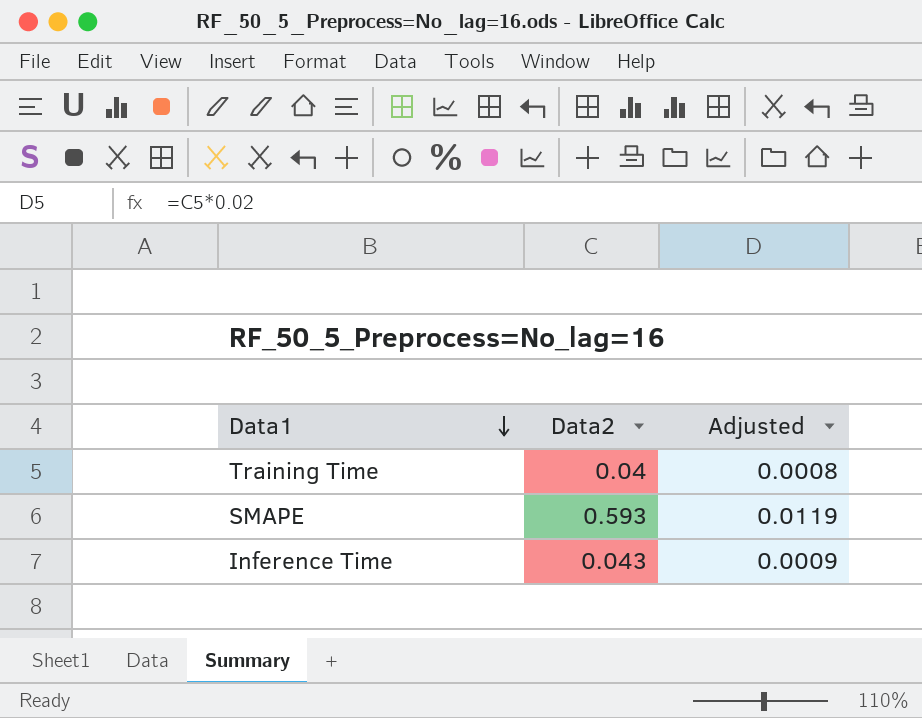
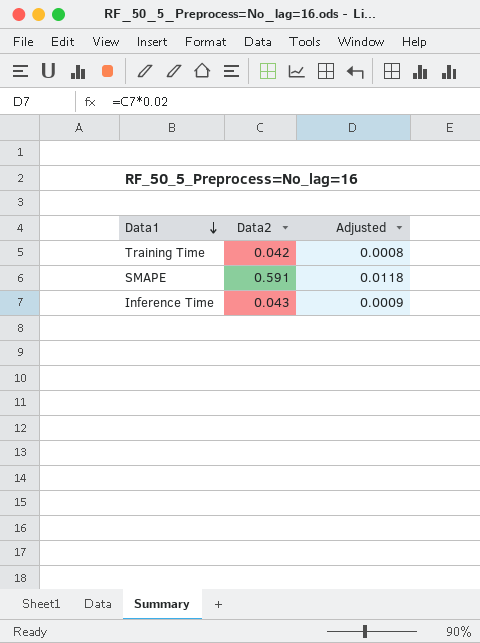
Training Time | Data2: 0.04 -> 0.042
SMAPE | Data2: 0.593 -> 0.591
SMAPE | Adjusted: 0.0119 -> 0.0118

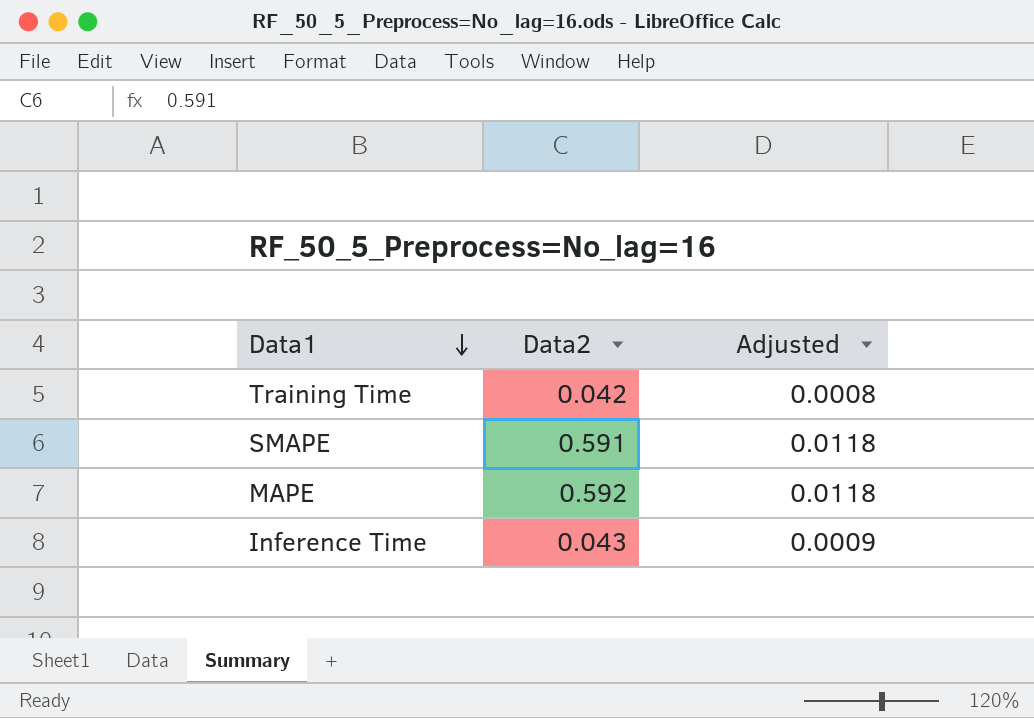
row MAPE: none -> 0.592 | 0.0118

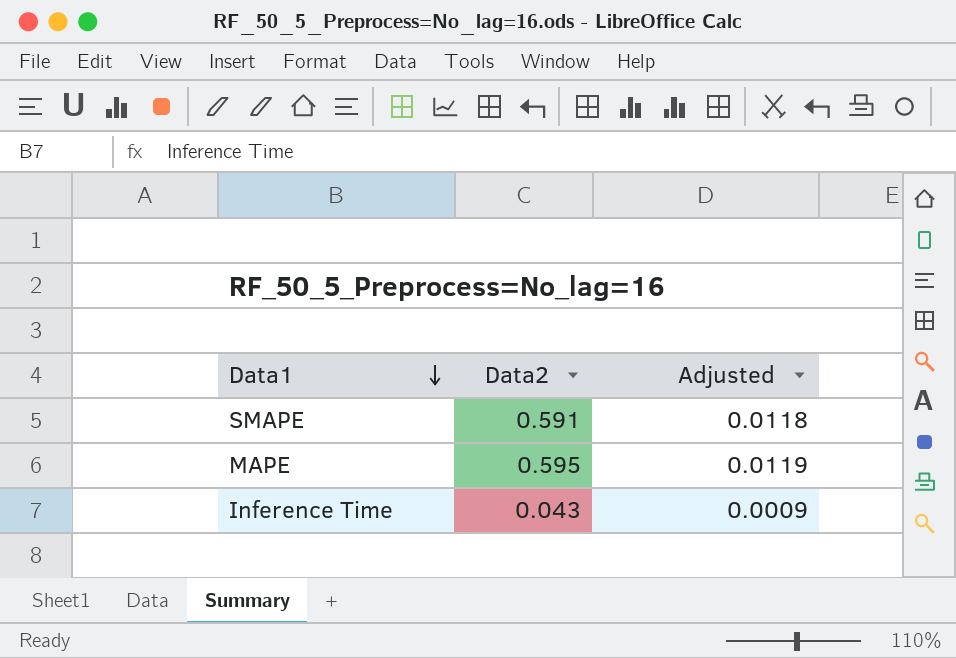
row Training Time: 0.042 | 0.0008 -> none
MAPE | Data2: 0.592 -> 0.595
MAPE | Adjusted: 0.0118 -> 0.0119

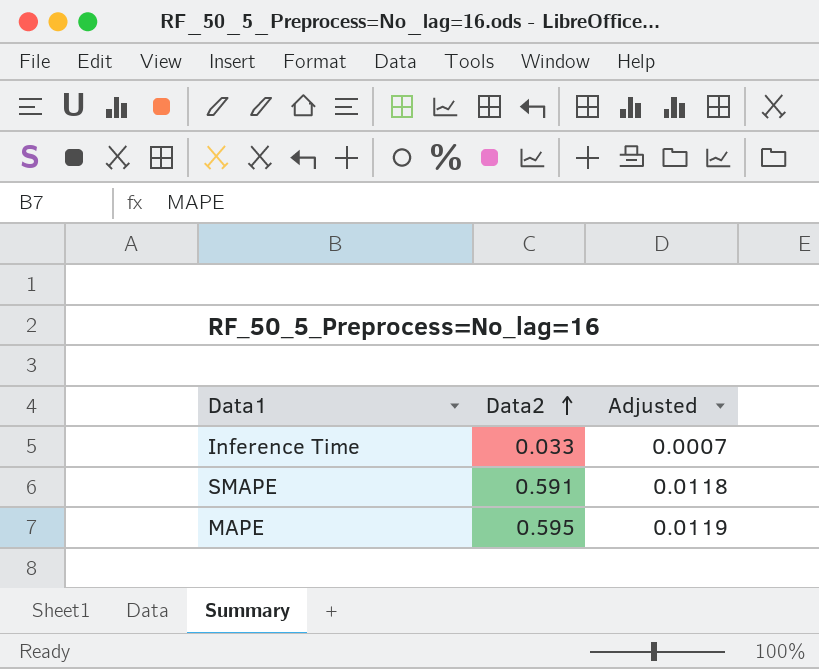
row order: Data1 descending -> Data2 ascending
Inference Time | Data2: 0.043 -> 0.033
Inference Time | Adjusted: 0.0009 -> 0.0007

